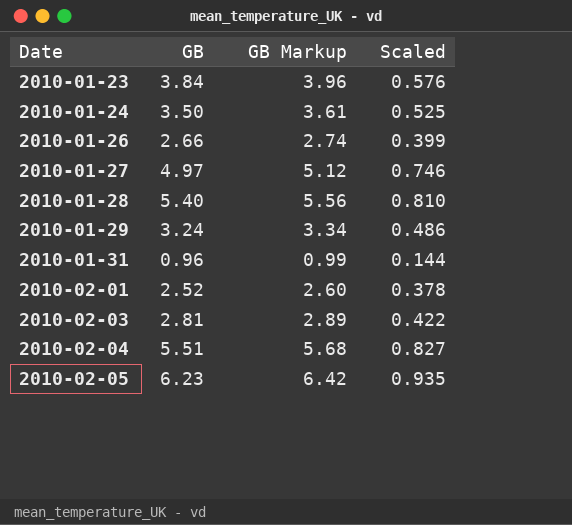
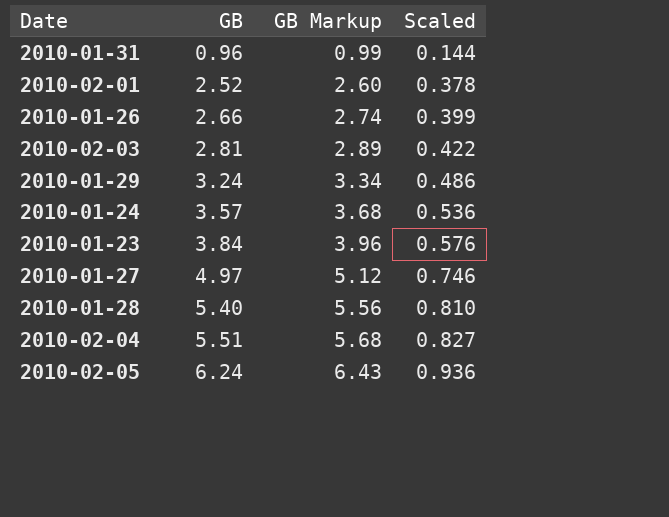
row order: Date ascending -> GB ascending
2010-01-24 | GB: 3.50 -> 3.57
2010-01-24 | GB Markup: 3.61 -> 3.68
2010-01-24 | Scaled: 0.525 -> 0.536
2010-02-05 | GB: 6.23 -> 6.24
2010-02-05 | GB Markup: 6.42 -> 6.43
2010-02-05 | Scaled: 0.935 -> 0.936

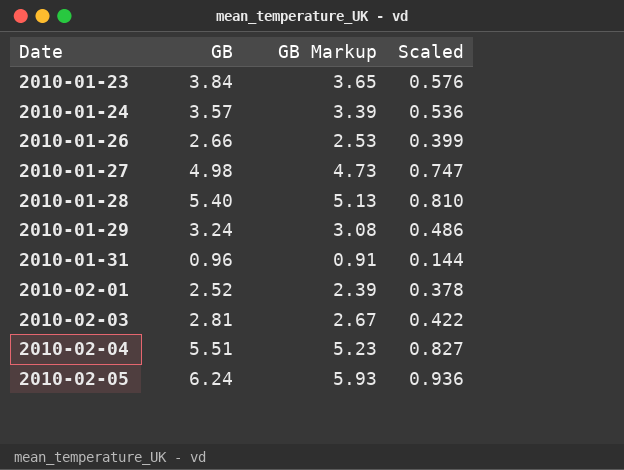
row order: GB ascending -> Date ascending
column GB Markup | formula: [GB] * 1.03 -> [GB] * 0.95
2010-01-27 | GB: 4.97 -> 4.98
2010-01-27 | Scaled: 0.746 -> 0.747

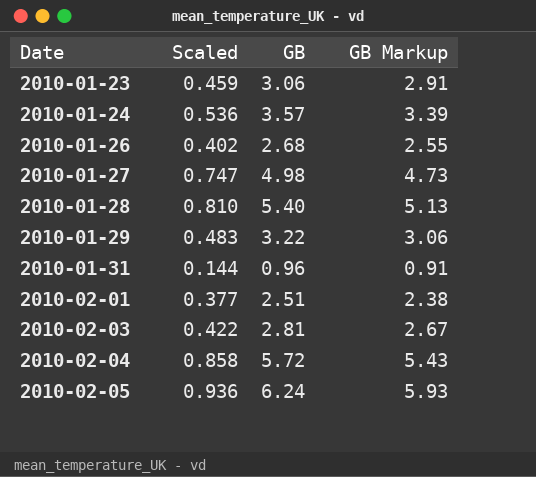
column Scaled | position: 4 -> 2
2010-01-23 | Scaled: 0.576 -> 0.459
2010-01-23 | GB: 3.84 -> 3.06
2010-01-23 | GB Markup: 3.65 -> 2.91
2010-01-26 | Scaled: 0.399 -> 0.402
2010-01-26 | GB: 2.66 -> 2.68
2010-01-26 | GB Markup: 2.53 -> 2.55
2010-01-29 | Scaled: 0.486 -> 0.483
2010-01-29 | GB: 3.24 -> 3.22
2010-01-29 | GB Markup: 3.08 -> 3.06
2010-02-01 | Scaled: 0.378 -> 0.377
2010-02-01 | GB: 2.52 -> 2.51
2010-02-01 | GB Markup: 2.39 -> 2.38
2010-02-04 | Scaled: 0.827 -> 0.858
2010-02-04 | GB: 5.51 -> 5.72
2010-02-04 | GB Markup: 5.23 -> 5.43

